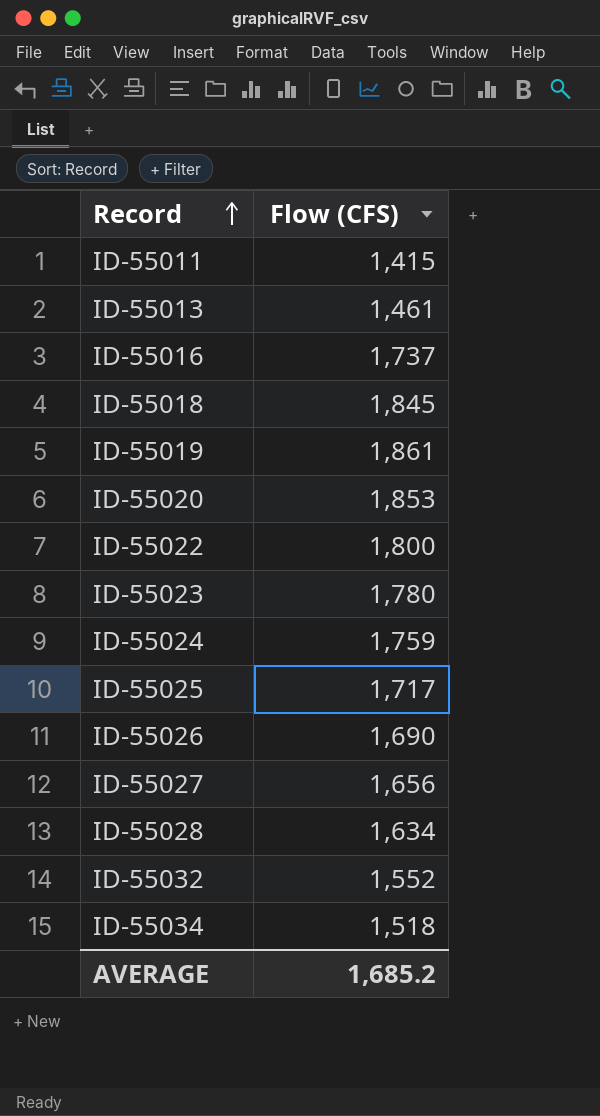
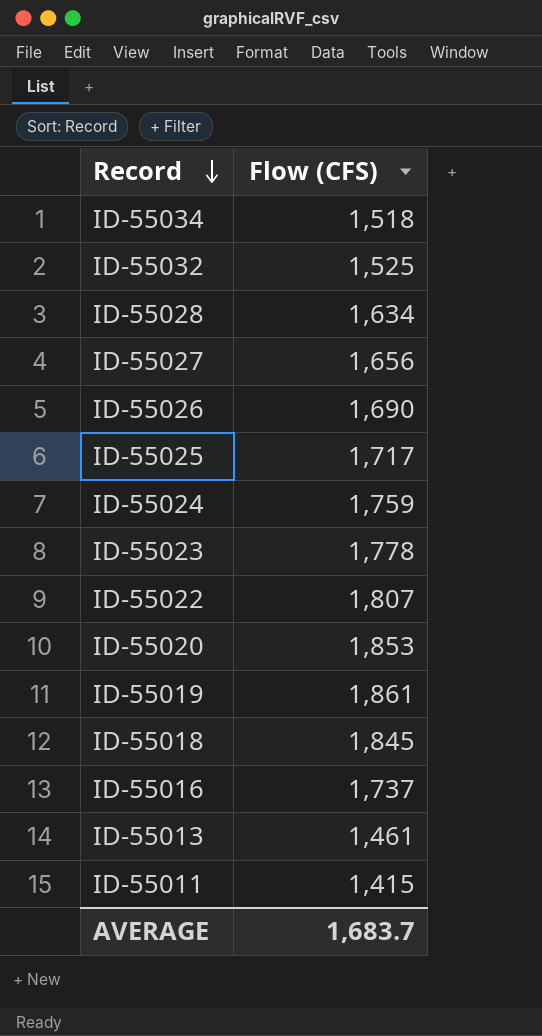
row order: Record ascending -> Record descending
ID-55032 | Flow (CFS): 1,552 -> 1,525
ID-55023 | Flow (CFS): 1,780 -> 1,778
ID-55022 | Flow (CFS): 1,800 -> 1,807
AVERAGE | Flow (CFS): 1,685.2 -> 1,683.7

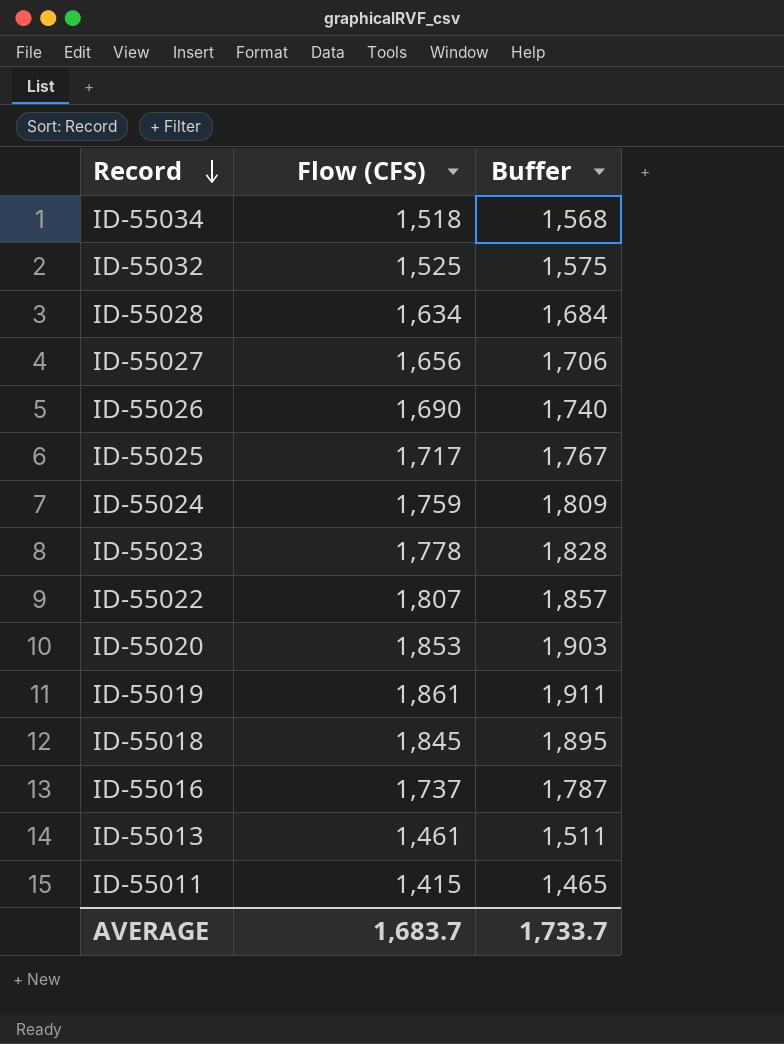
column Buffer | formula: none -> [Flow (CFS)] + 50

